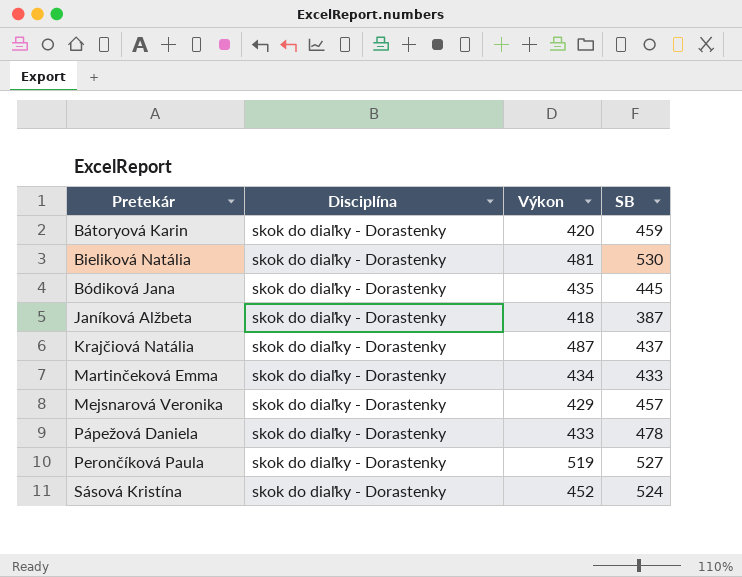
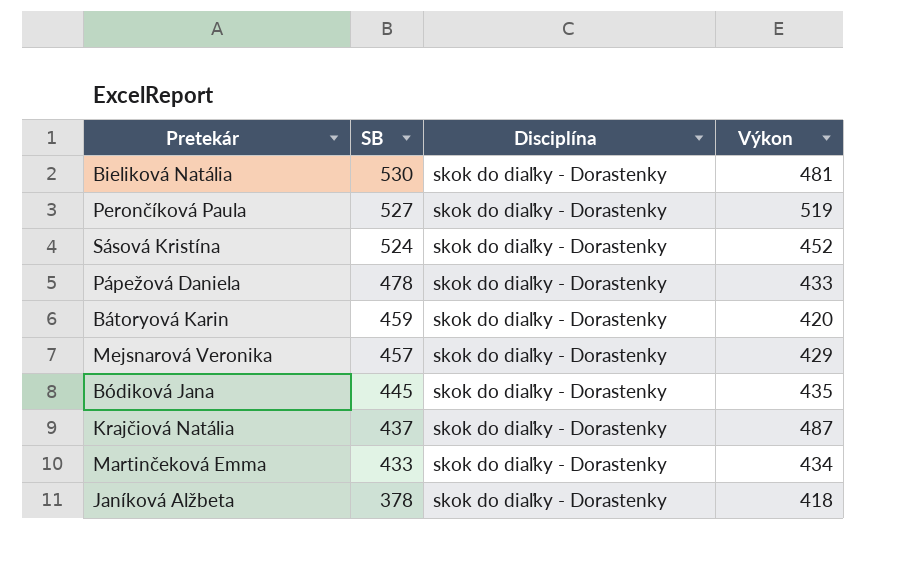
row order: Pretekár ascending -> SB descending
column SB | position: 4 -> 2
Janíková Alžbeta | SB: 387 -> 378

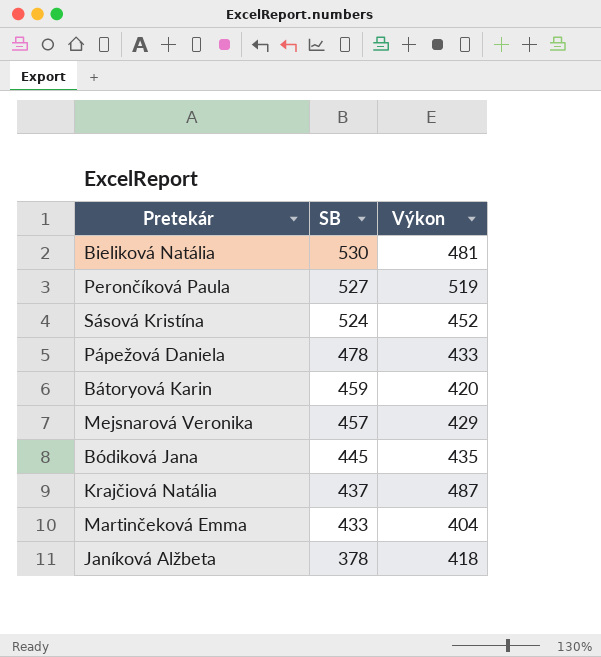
column Disciplína | position: 3 -> none
Martinčeková Emma | Výkon: 434 -> 404

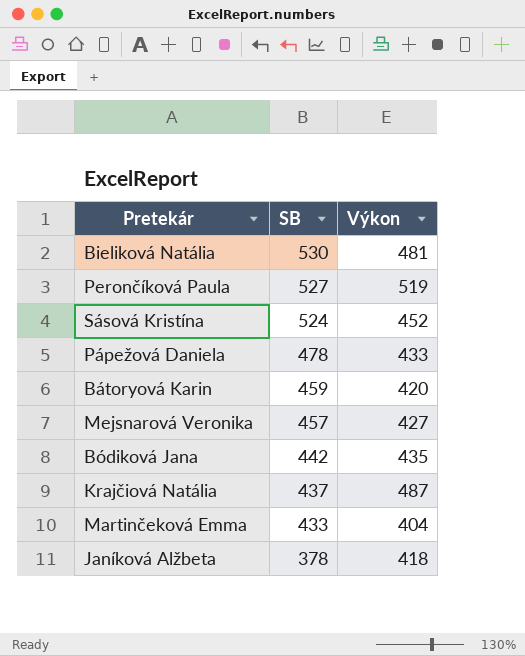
Mejsnarová Veronika | Výkon: 429 -> 427
Bódiková Jana | SB: 445 -> 442

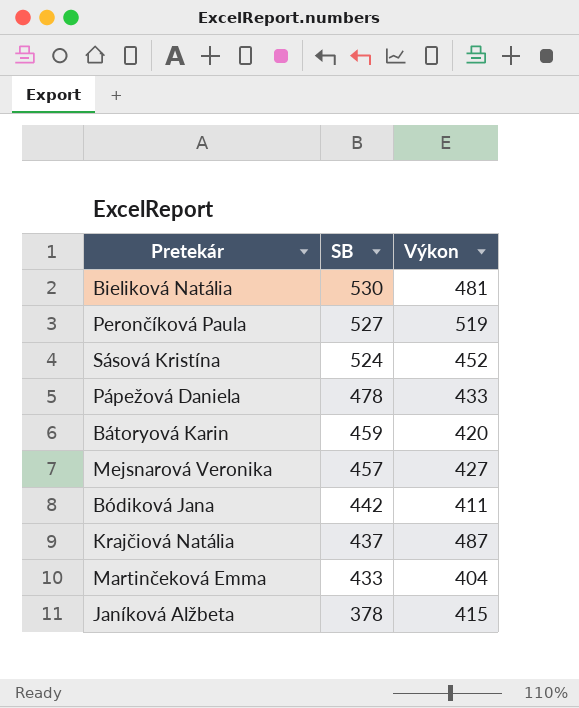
Bódiková Jana | Výkon: 435 -> 411
Janíková Alžbeta | Výkon: 418 -> 415

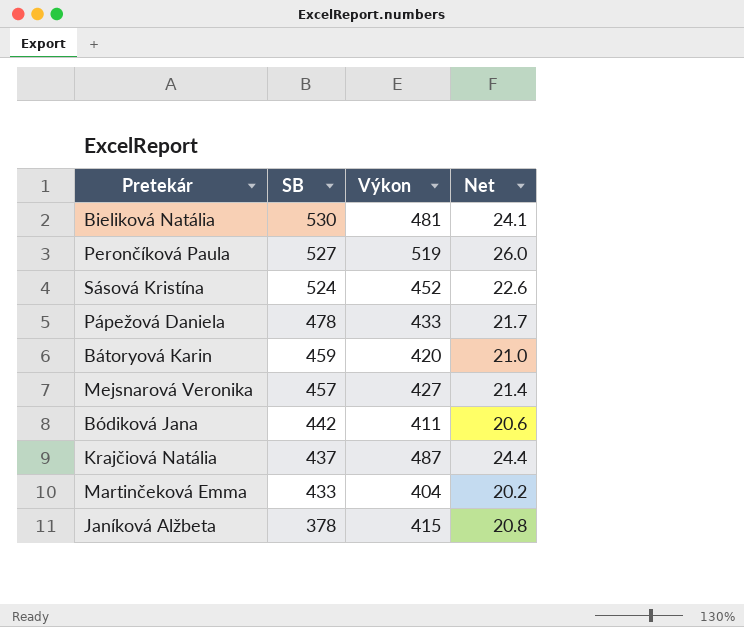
column Net | formula: none -> [Výkon] * 0.05

